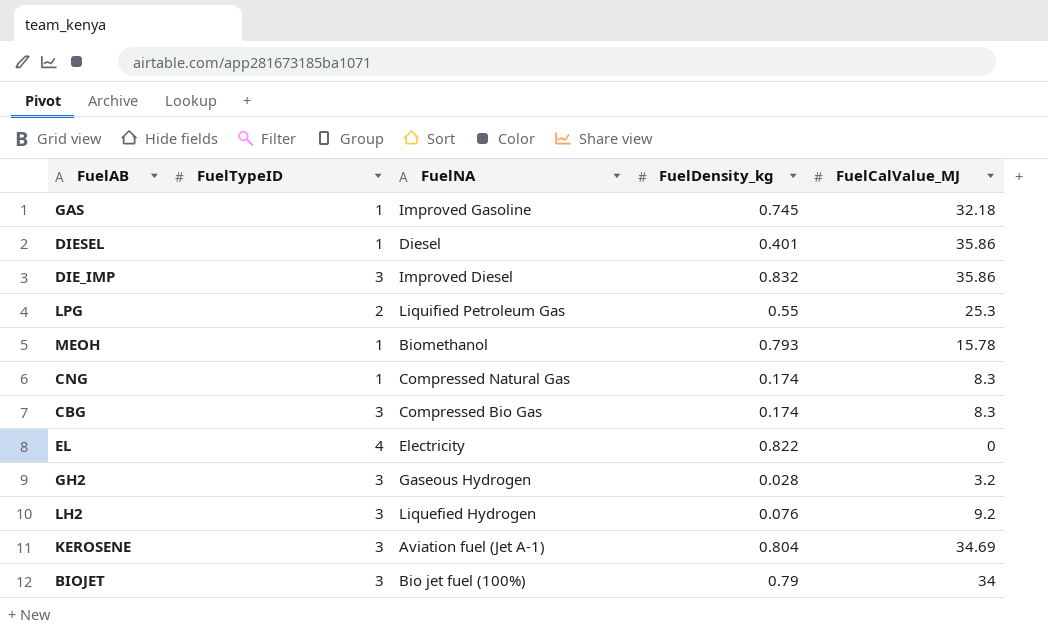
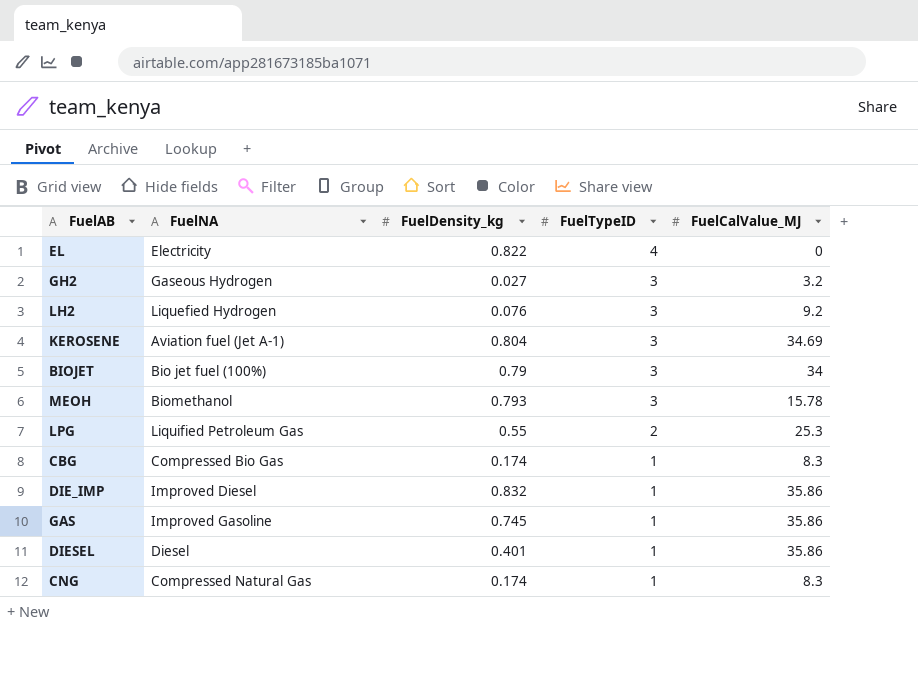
row order: none -> FuelTypeID descending
column FuelTypeID | position: 2 -> 4
GH2 | FuelDensity_kg: 0.028 -> 0.027
MEOH | FuelTypeID: 1 -> 3
CBG | FuelTypeID: 3 -> 1
DIE_IMP | FuelTypeID: 3 -> 1
GAS | FuelCalValue_MJ: 32.18 -> 35.86

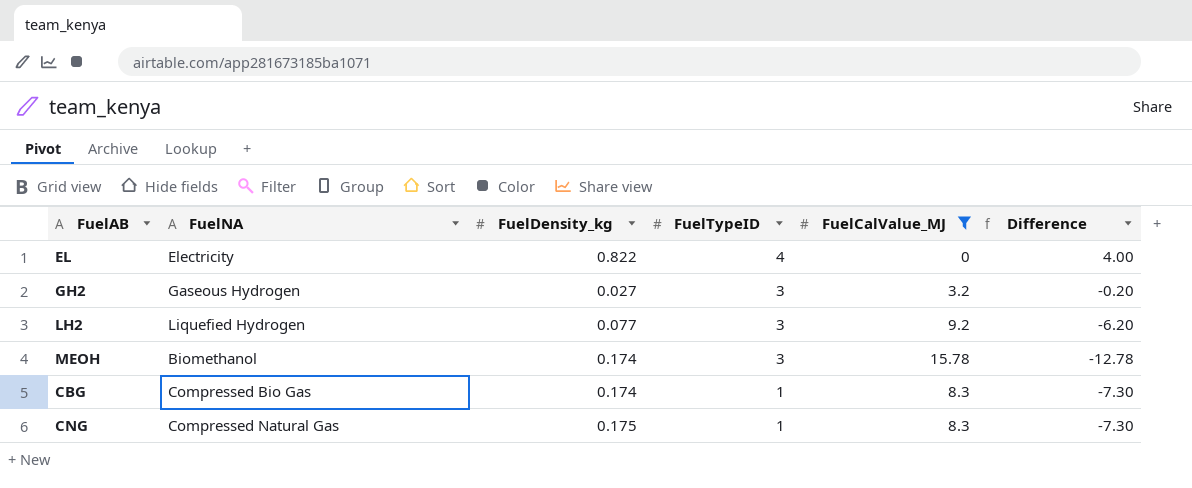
filter: none -> FuelCalValue_MJ <= 15.78
column Difference | formula: none -> [FuelTypeID] - [FuelCalValue_MJ]
LH2 | FuelDensity_kg: 0.076 -> 0.077
MEOH | FuelDensity_kg: 0.793 -> 0.174
CNG | FuelDensity_kg: 0.174 -> 0.175

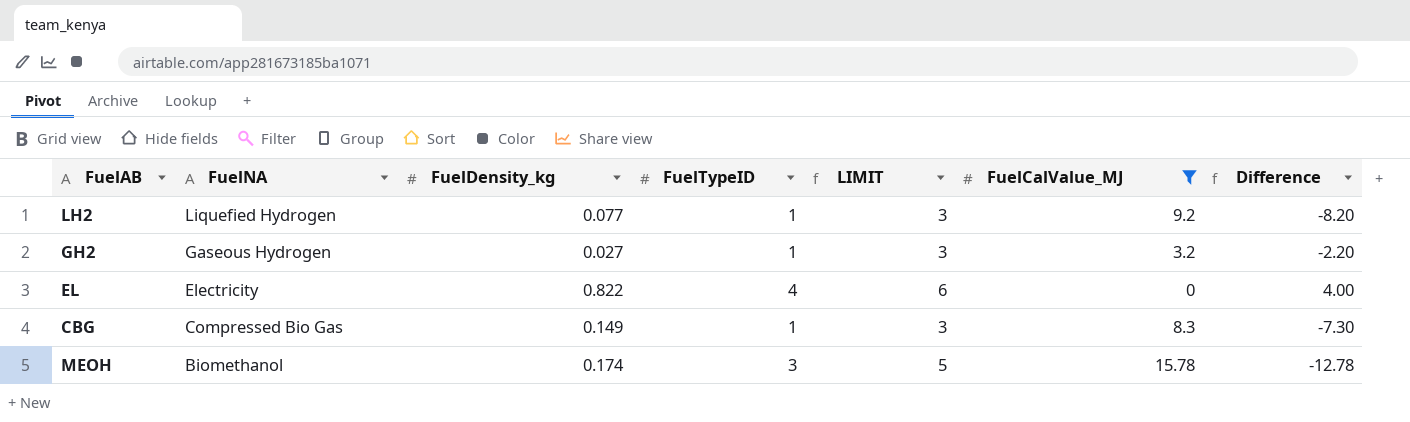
row order: FuelTypeID descending -> FuelNA descending
column LIMIT | formula: none -> [FuelTypeID] + 2
row CNG: Compressed Natural Gas | 0.175 | 1 | 8.3 | -7.30 -> none
LH2 | FuelTypeID: 3 -> 1
LH2 | Difference: -6.20 -> -8.20
GH2 | FuelTypeID: 3 -> 1
GH2 | Difference: -0.20 -> -2.20
CBG | FuelDensity_kg: 0.174 -> 0.149

